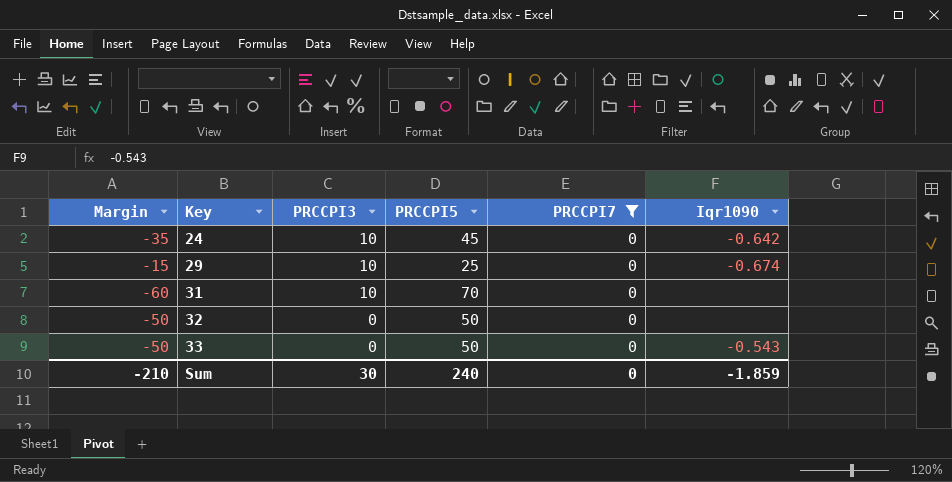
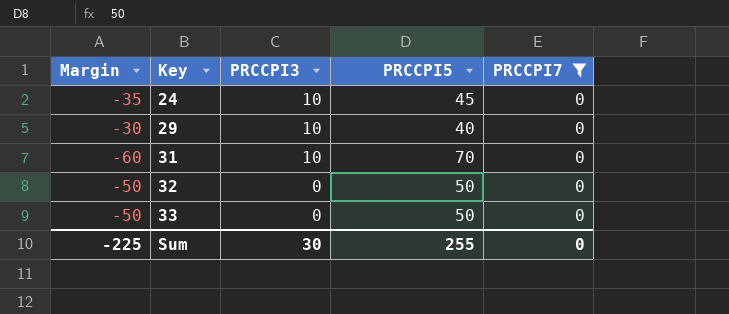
column Iqr1090 | position: 6 -> none
29 | Margin: -15 -> -30
29 | PRCCPI5: 25 -> 40
Sum | Margin: -210 -> -225
Sum | PRCCPI5: 240 -> 255

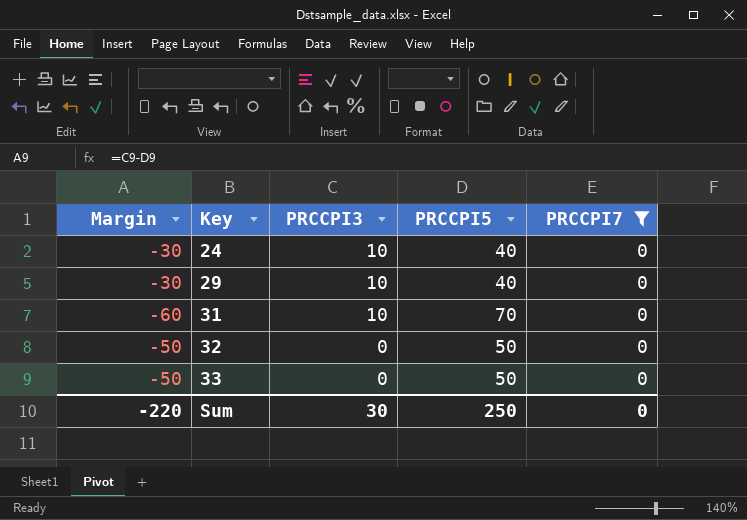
24 | Margin: -35 -> -30
24 | PRCCPI5: 45 -> 40
Sum | Margin: -225 -> -220
Sum | PRCCPI5: 255 -> 250

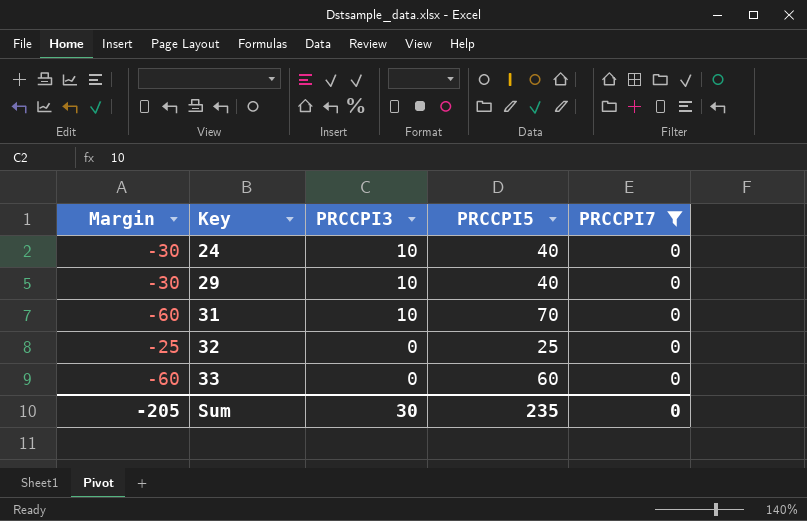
32 | Margin: -50 -> -25
32 | PRCCPI5: 50 -> 25
33 | Margin: -50 -> -60
33 | PRCCPI5: 50 -> 60
Sum | Margin: -220 -> -205
Sum | PRCCPI5: 250 -> 235

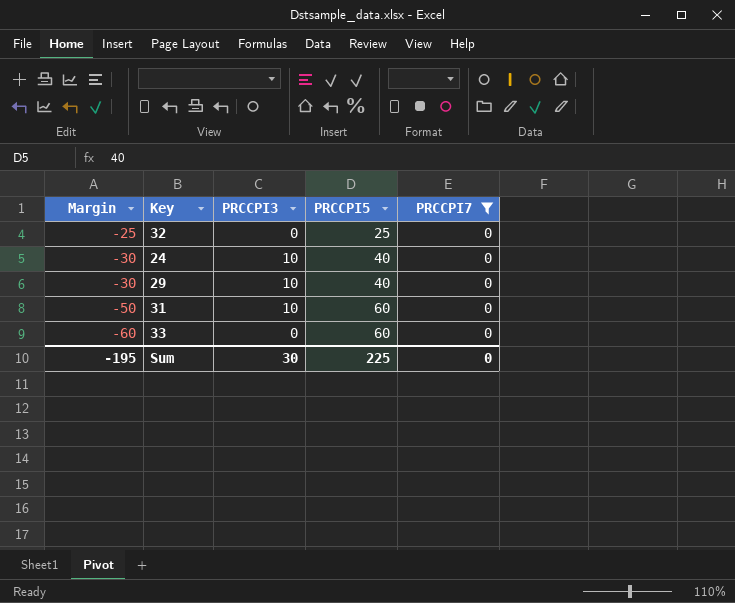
row order: Key ascending -> Margin descending
31 | Margin: -60 -> -50
31 | PRCCPI5: 70 -> 60
Sum | Margin: -205 -> -195
Sum | PRCCPI5: 235 -> 225

